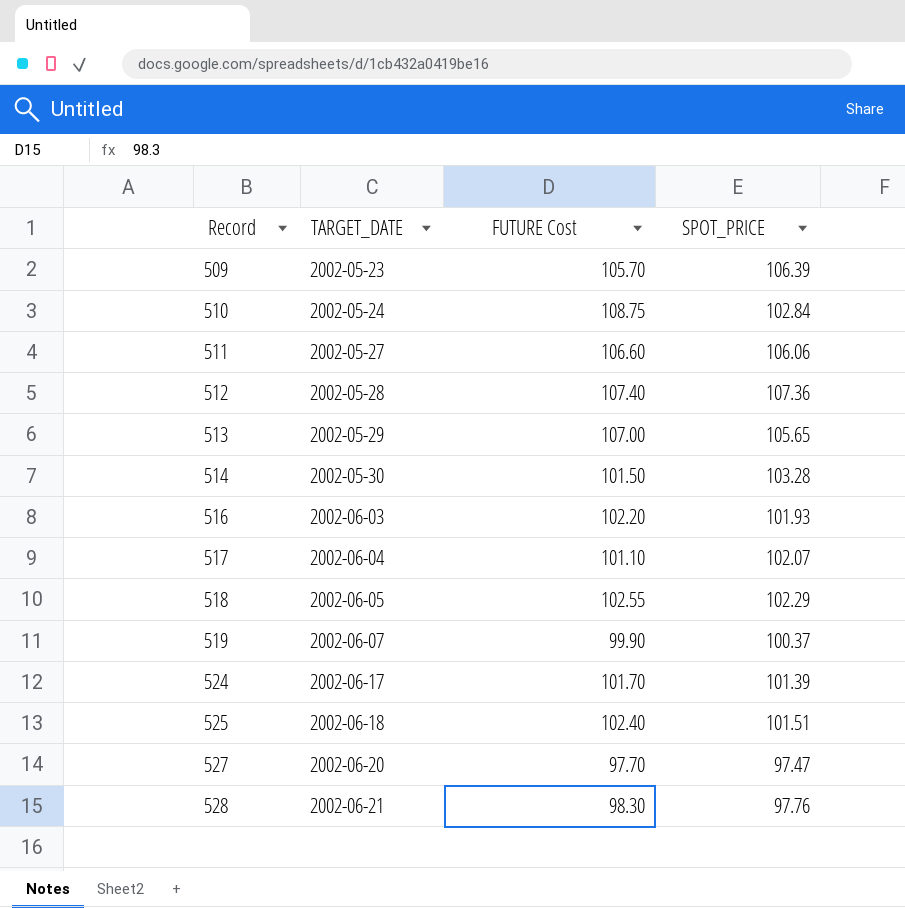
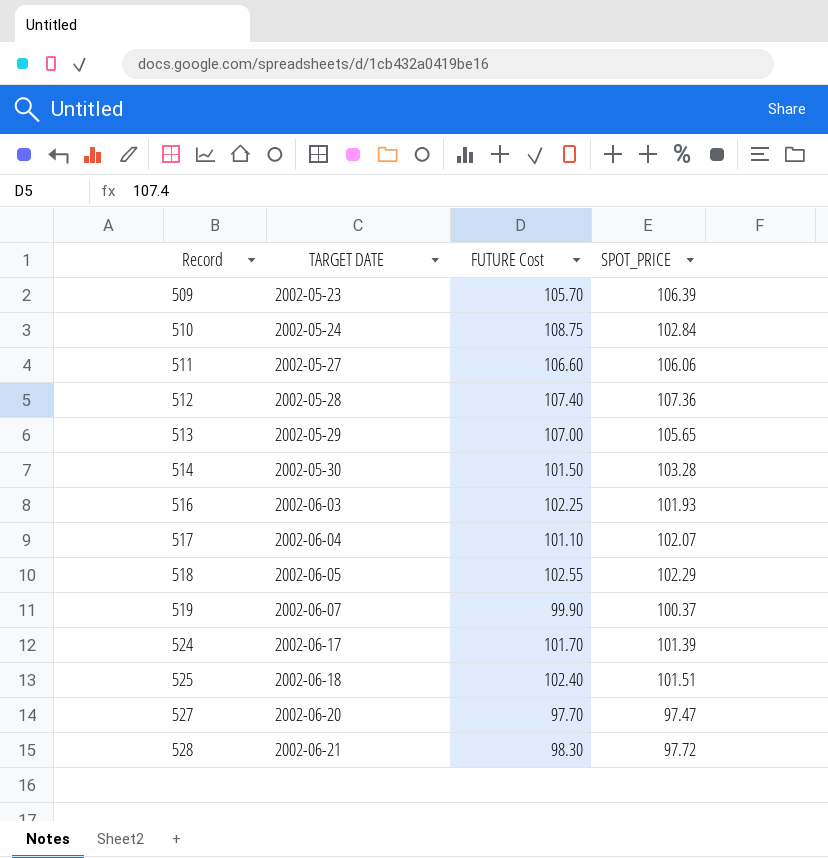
column name: TARGET_DATE -> TARGET DATE
516 | FUTURE Cost: 102.20 -> 102.25
528 | SPOT_PRICE: 97.76 -> 97.72

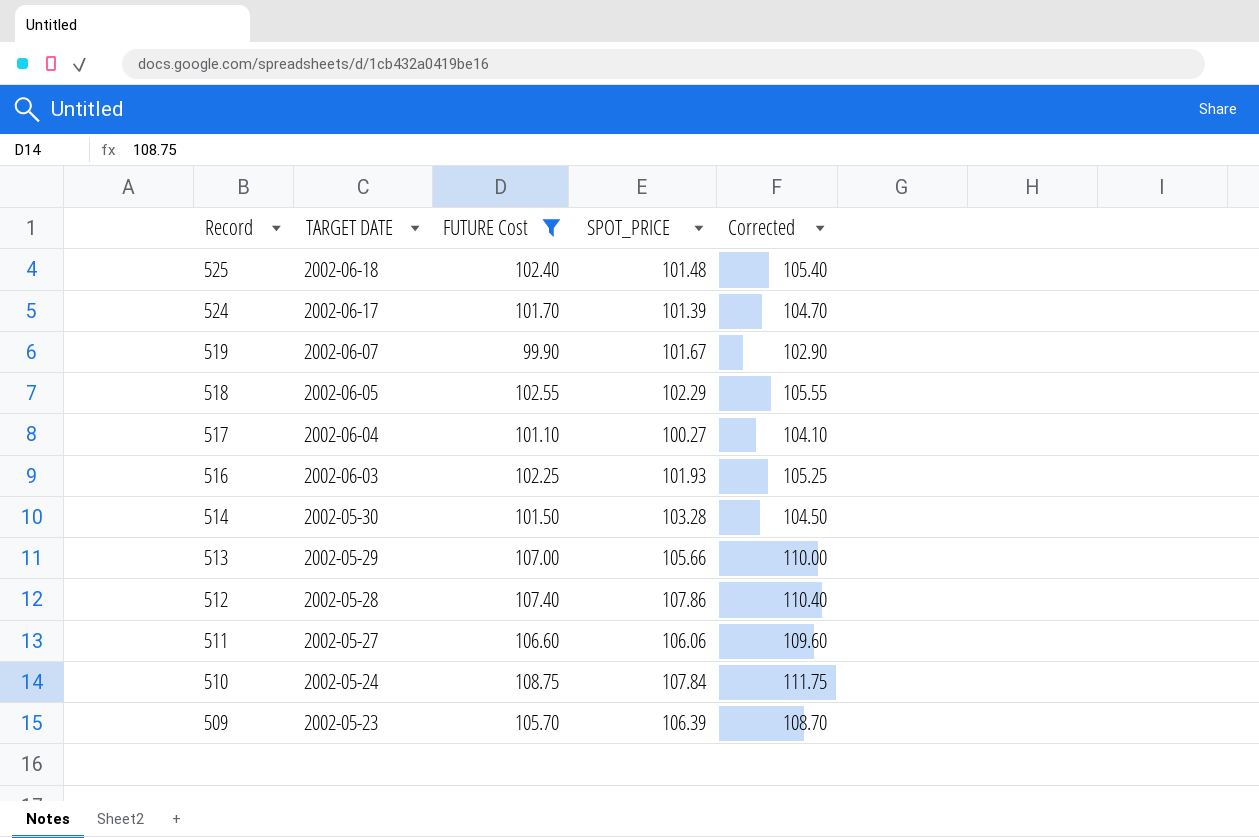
filter: none -> FUTURE Cost >= 99.90
row order: Record ascending -> Record descending
column Corrected | formula: none -> [FUTURE Cost] + 3
525 | SPOT_PRICE: 101.51 -> 101.48
519 | SPOT_PRICE: 100.37 -> 101.67
517 | SPOT_PRICE: 102.07 -> 100.27
513 | SPOT_PRICE: 105.65 -> 105.66
512 | SPOT_PRICE: 107.36 -> 107.86
510 | SPOT_PRICE: 102.84 -> 107.84

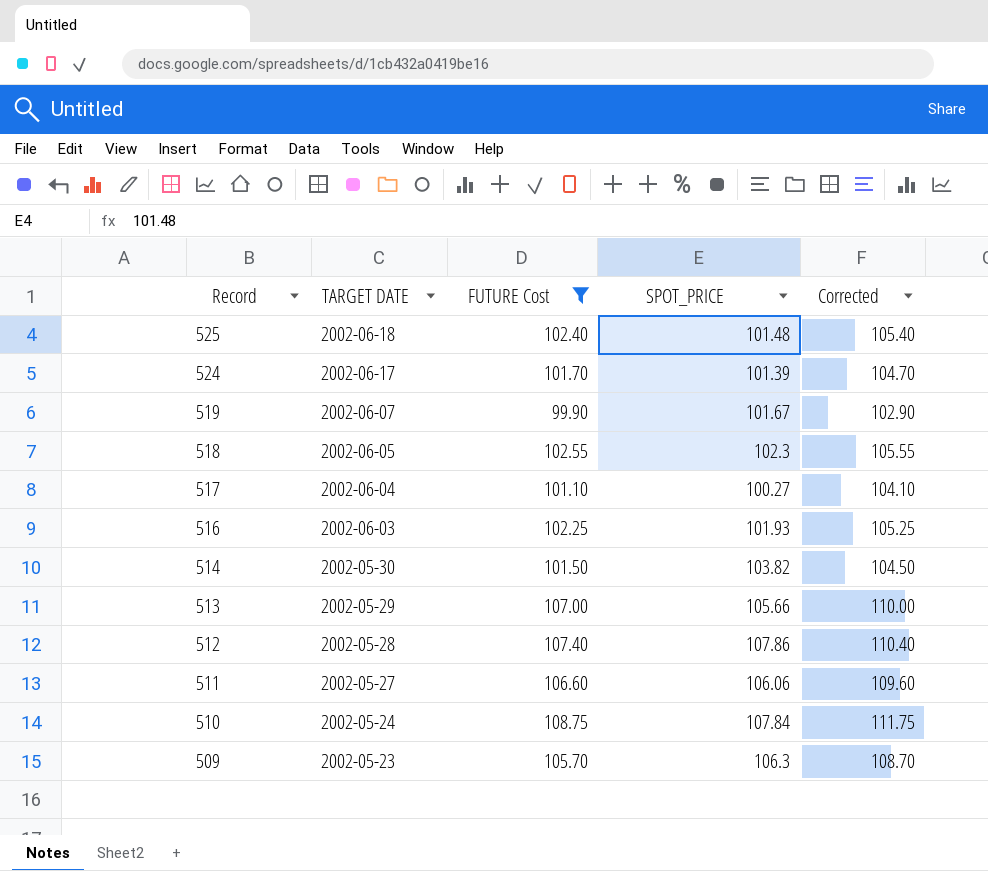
518 | SPOT_PRICE: 102.29 -> 102.3
514 | SPOT_PRICE: 103.28 -> 103.82
509 | SPOT_PRICE: 106.39 -> 106.3

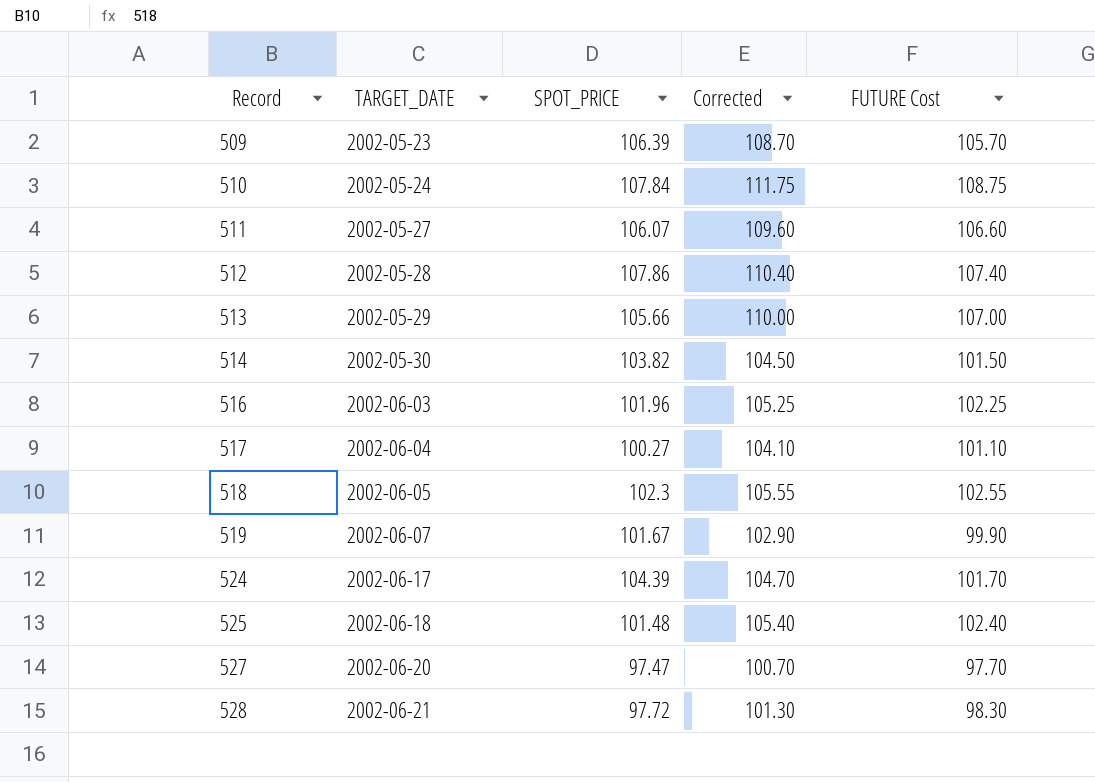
filter: FUTURE Cost >= 99.90 -> none
row order: Record descending -> Record ascending
column name: TARGET DATE -> TARGET_DATE
column FUTURE Cost | position: 3 -> 5
509 | SPOT_PRICE: 106.3 -> 106.39
511 | SPOT_PRICE: 106.06 -> 106.07
516 | SPOT_PRICE: 101.93 -> 101.96
524 | SPOT_PRICE: 101.39 -> 104.39

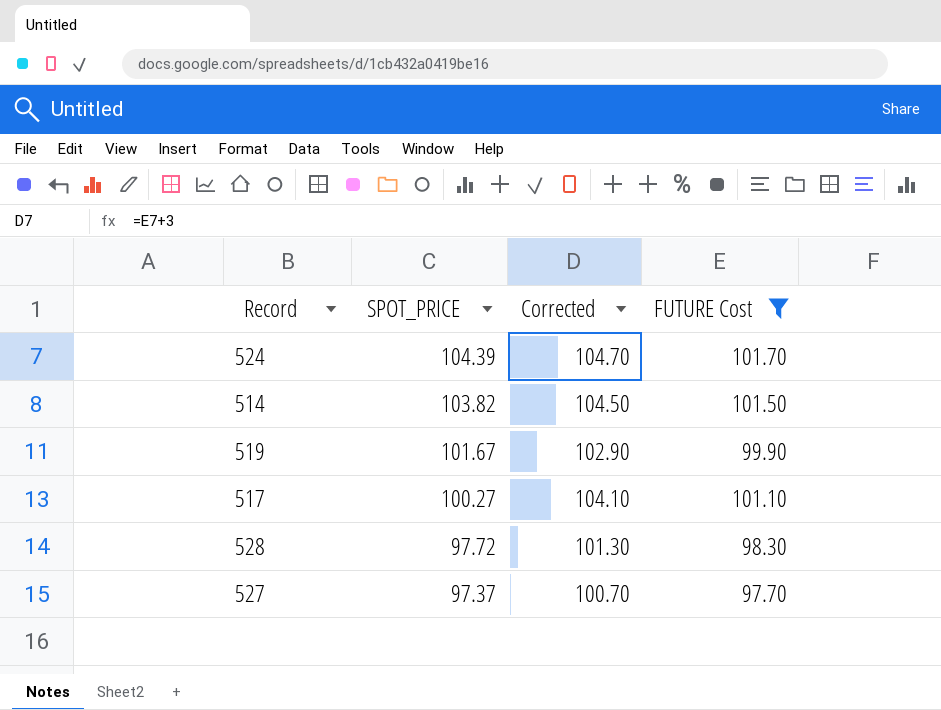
filter: none -> FUTURE Cost <= 101.70
row order: Record ascending -> SPOT_PRICE descending
column TARGET_DATE | position: 2 -> none
527 | SPOT_PRICE: 97.47 -> 97.37

